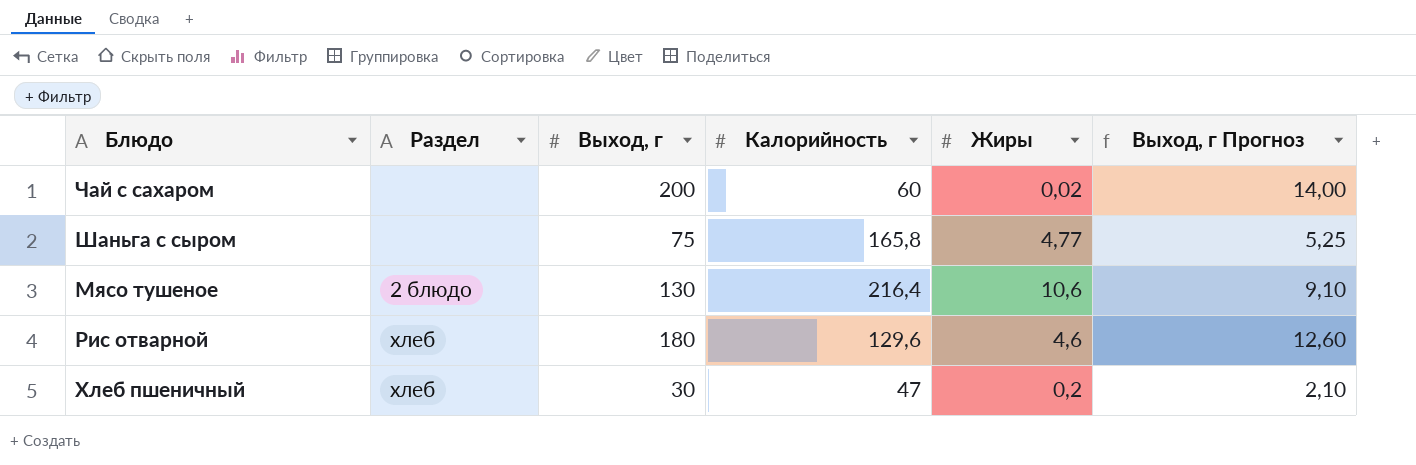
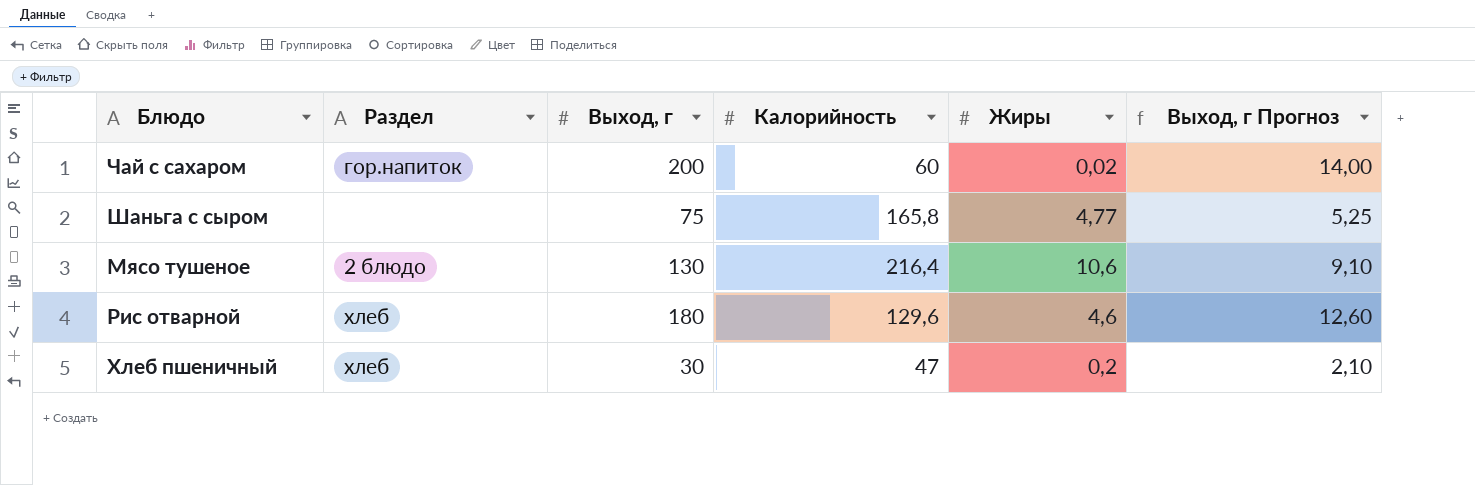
Чай с сахаром | Раздел: none -> гор.напиток

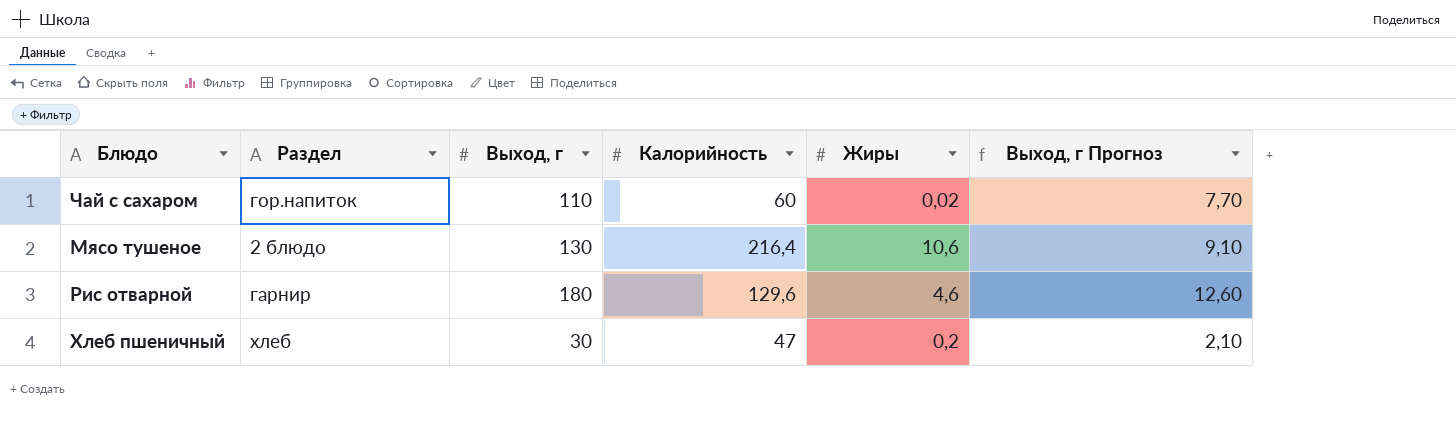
row Шаньга с сыром: none | 75 | 165,8 | 4,77 | 5,25 -> none
Чай с сахаром | Выход, г: 200 -> 110
Чай с сахаром | Выход, г Прогноз: 14,00 -> 7,70
Рис отварной | Раздел: хлеб -> гарнир

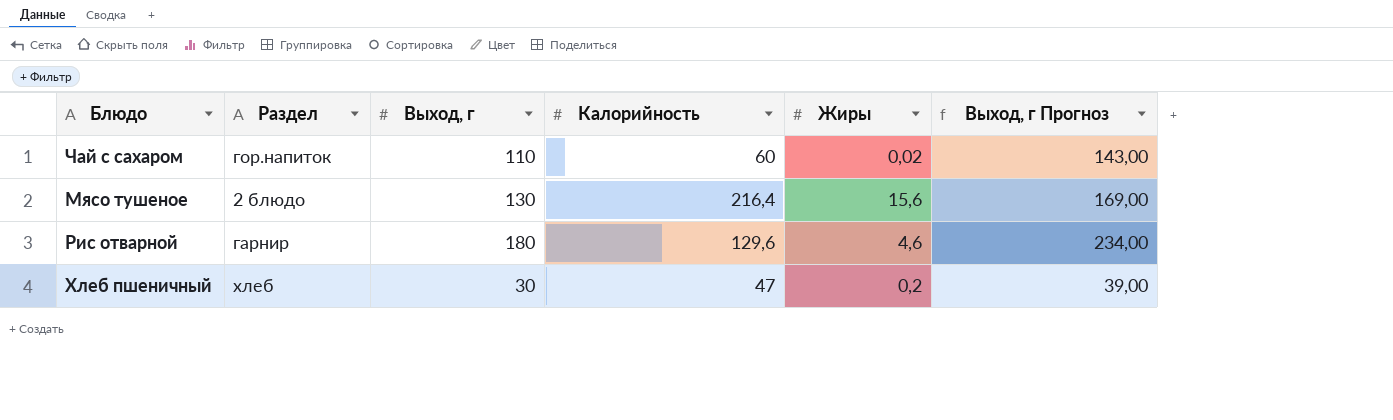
column Выход, г Прогноз | formula: [Выход, г] * 0,07 -> [Выход, г] * 1,3
Мясо тушеное | Жиры: 10,6 -> 15,6

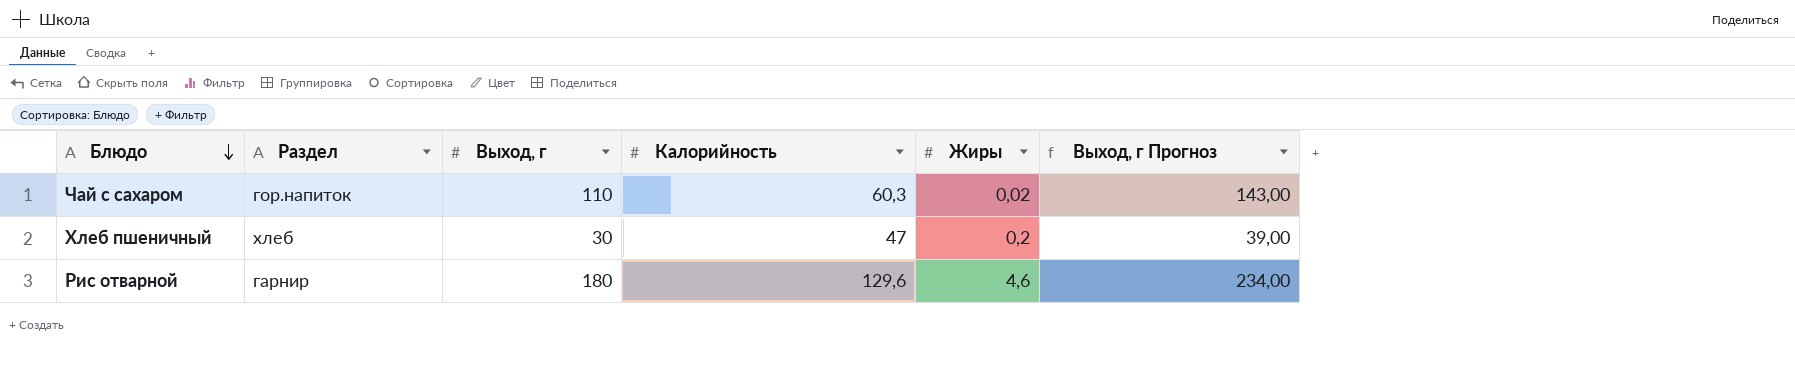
row order: none -> Блюдо descending
row Мясо тушеное: 2 блюдо | 130 | 216,4 | 15,6 | 169,00 -> none
Чай с сахаром | Калорийность: 60 -> 60,3

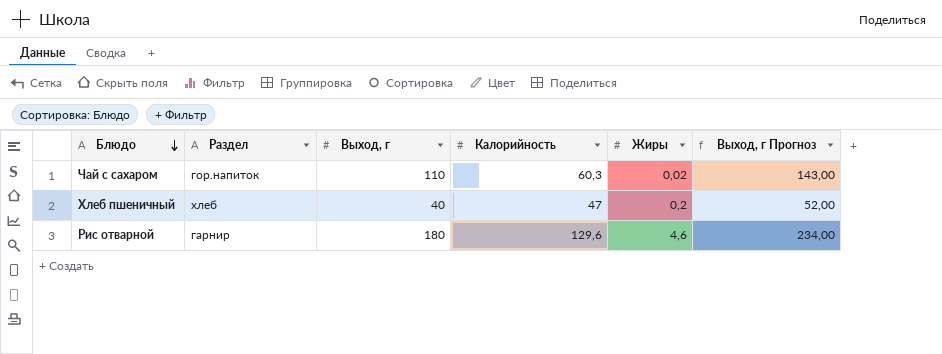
Хлеб пшеничный | Выход, г: 30 -> 40
Хлеб пшеничный | Выход, г Прогноз: 39,00 -> 52,00

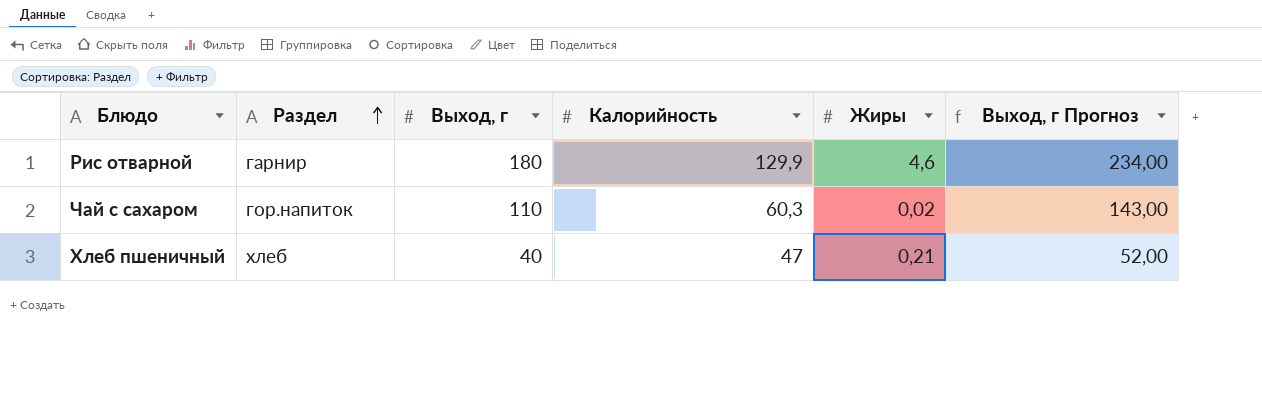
row order: Блюдо descending -> Раздел ascending
Рис отварной | Калорийность: 129,6 -> 129,9
Хлеб пшеничный | Жиры: 0,2 -> 0,21

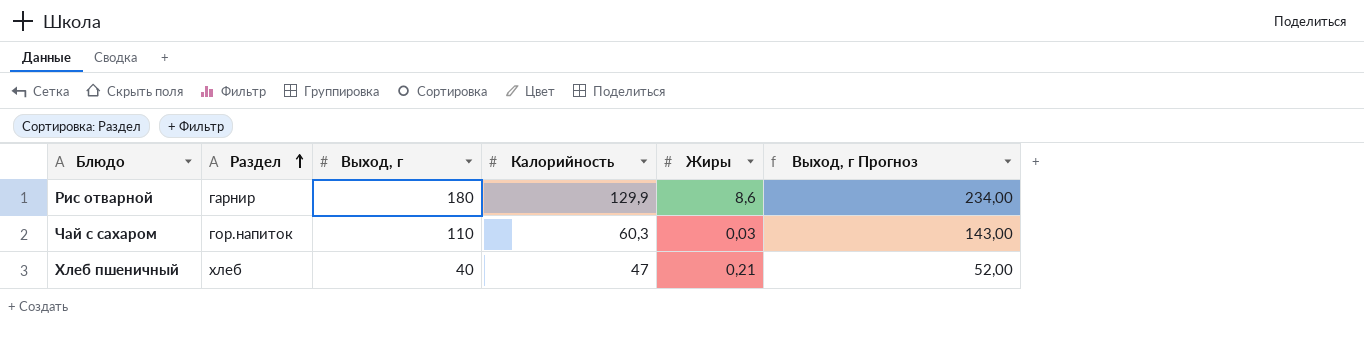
Рис отварной | Жиры: 4,6 -> 8,6
Чай с сахаром | Жиры: 0,02 -> 0,03

